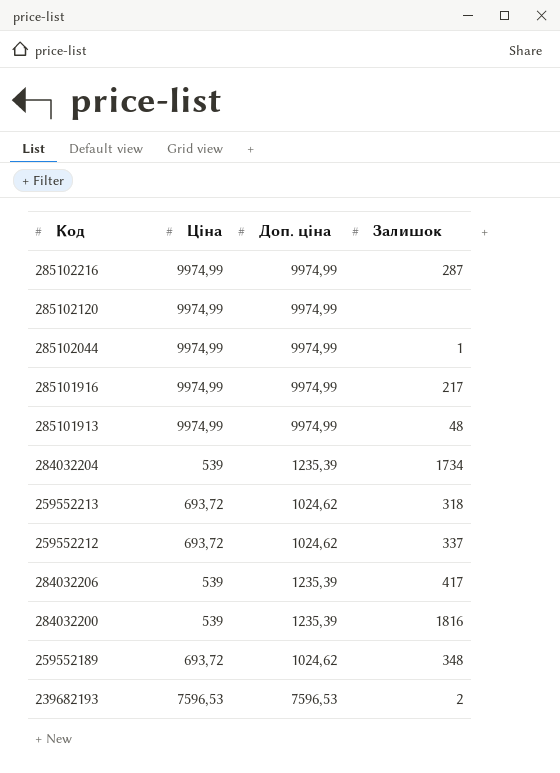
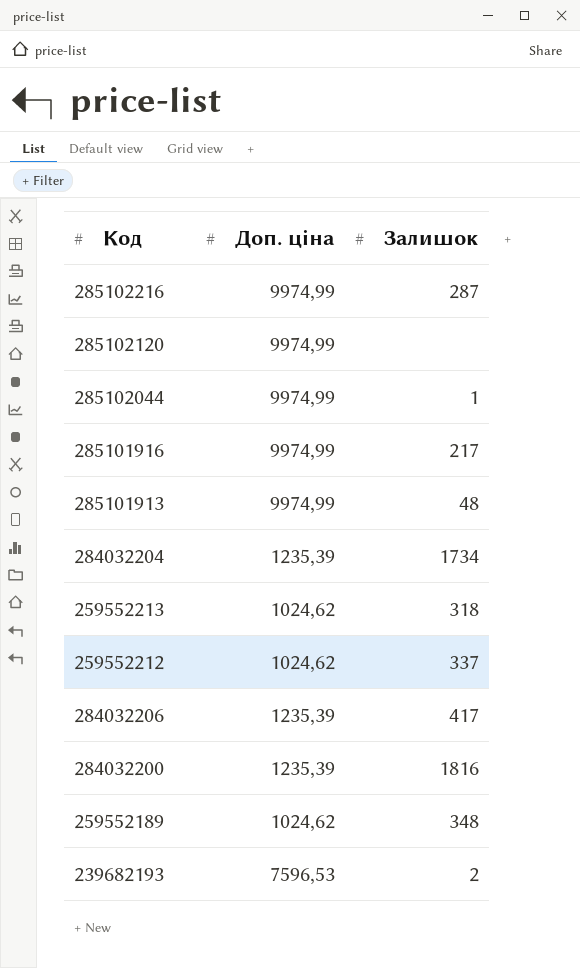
column Ціна | position: 2 -> none

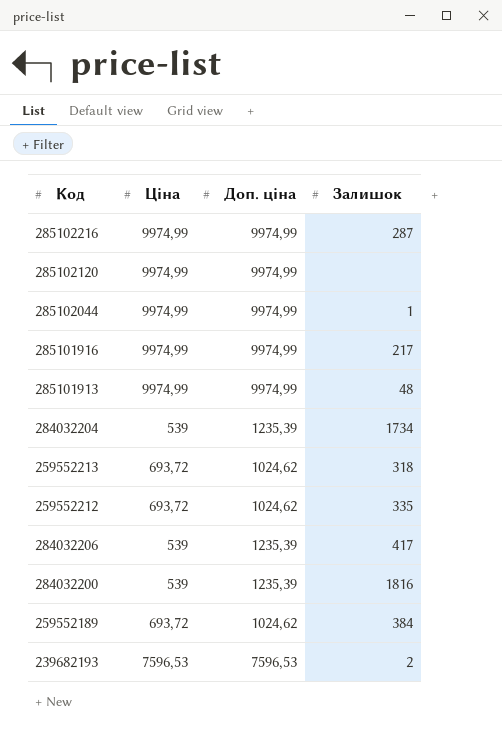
column Ціна | position: none -> 2
259552212 | Залишок: 337 -> 335
259552189 | Залишок: 348 -> 384

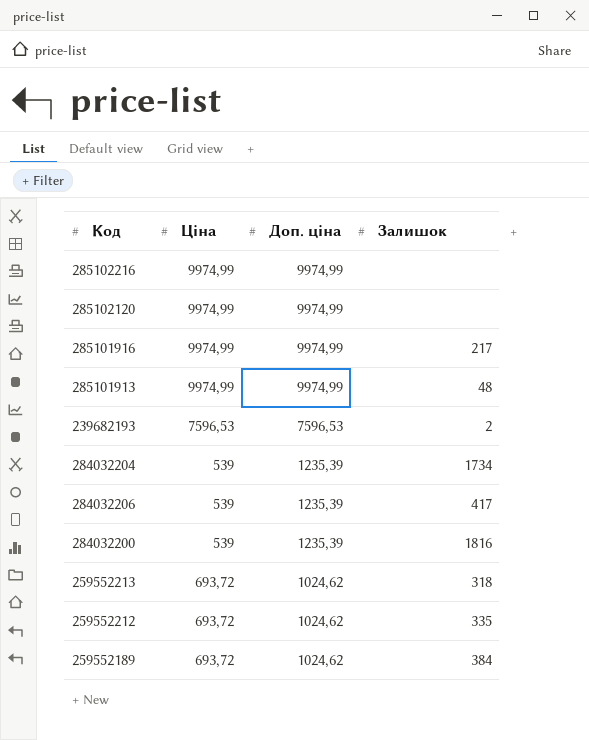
row order: none -> Доп. ціна descending
row 285102044: 9974,99 | 9974,99 | 1 -> none
285102216 | Залишок: 287 -> none

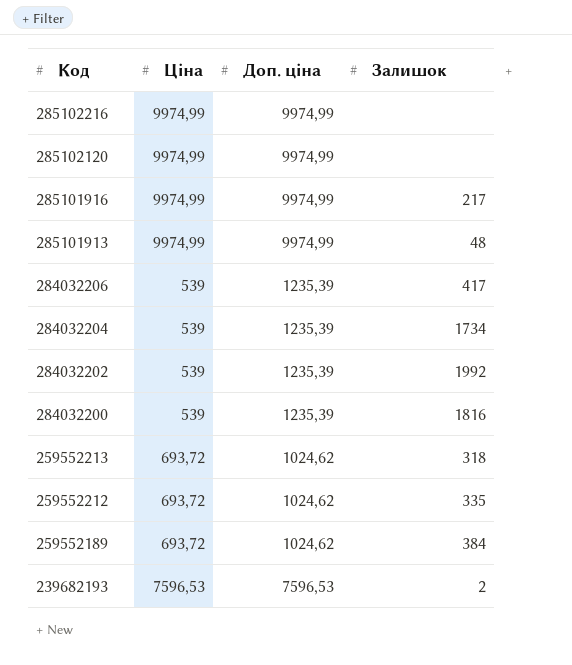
row order: Доп. ціна descending -> Код descending
row 284032202: none -> 539 | 1235,39 | 1992

